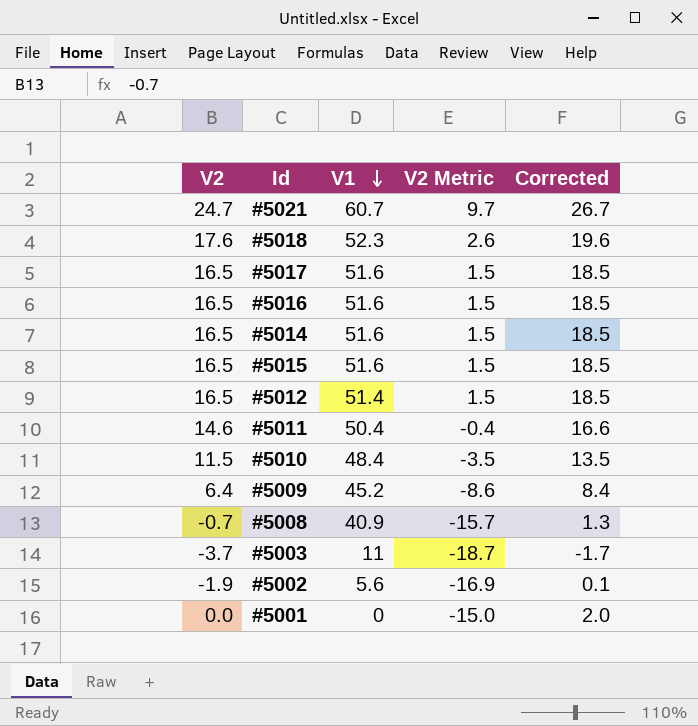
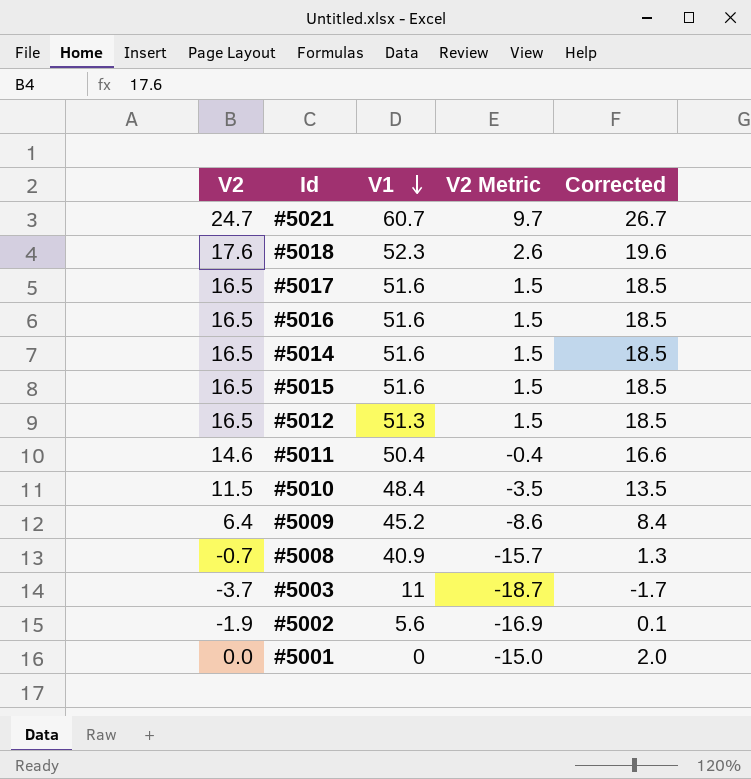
#5012 | V1: 51.4 -> 51.3

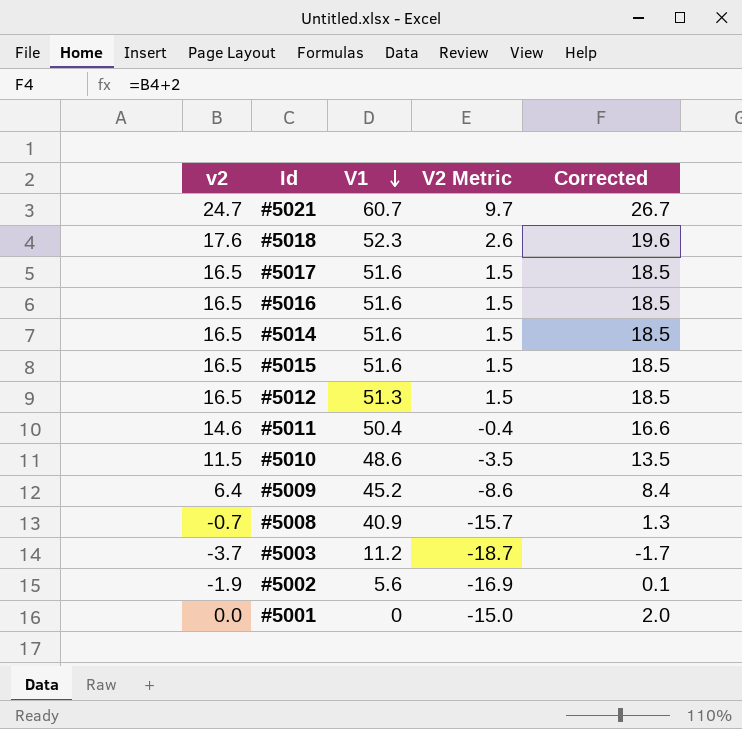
column name: V2 -> v2
#5010 | V1: 48.4 -> 48.6
#5003 | V1: 11 -> 11.2

